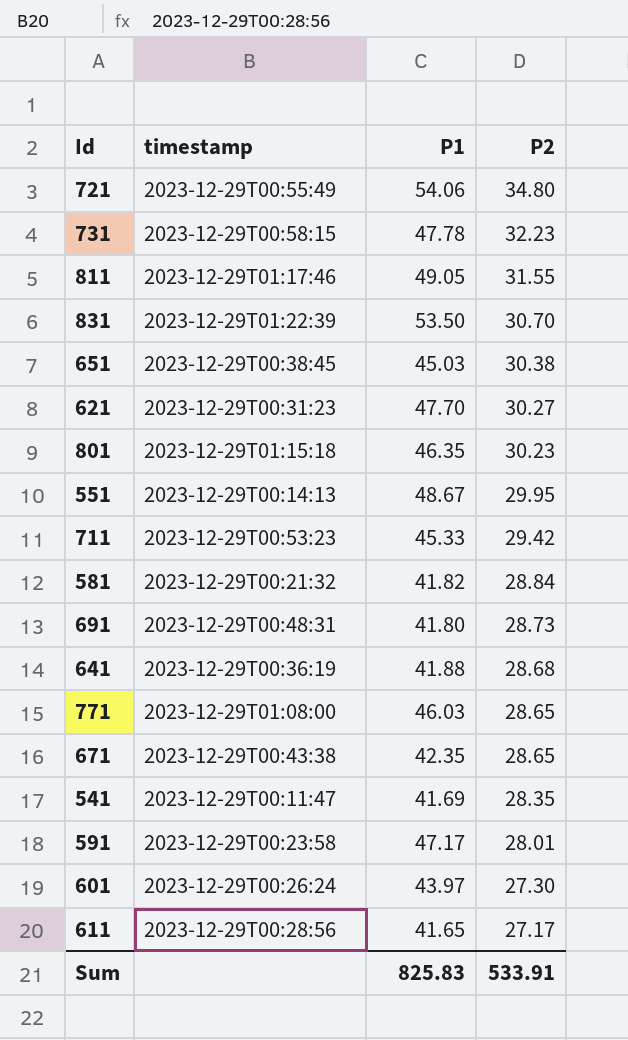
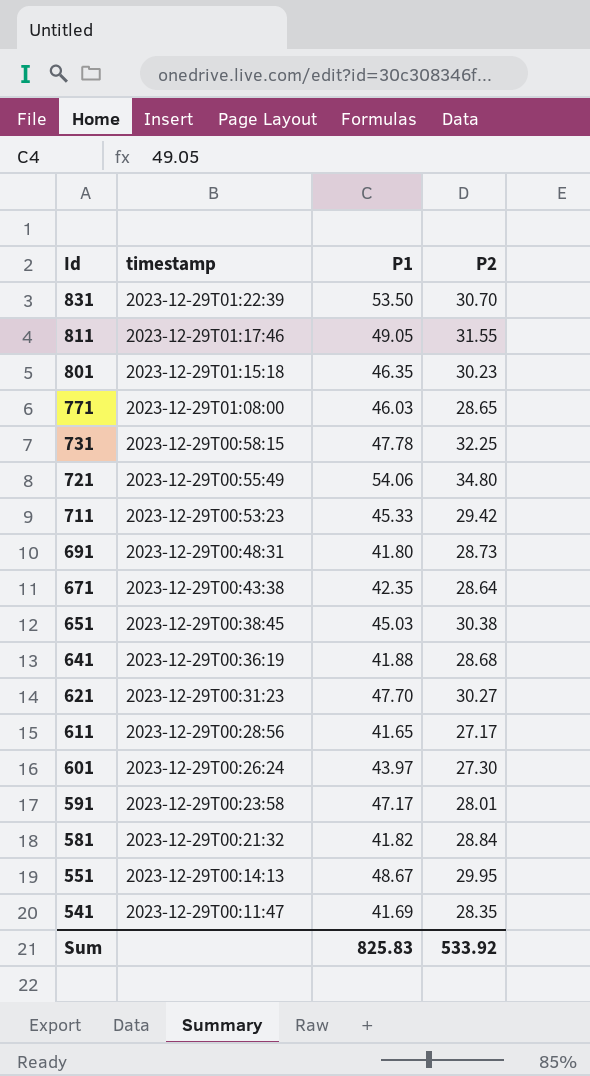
row order: P2 descending -> Id descending
731 | P2: 32.23 -> 32.25
671 | P2: 28.65 -> 28.64
Sum | P2: 533.91 -> 533.92

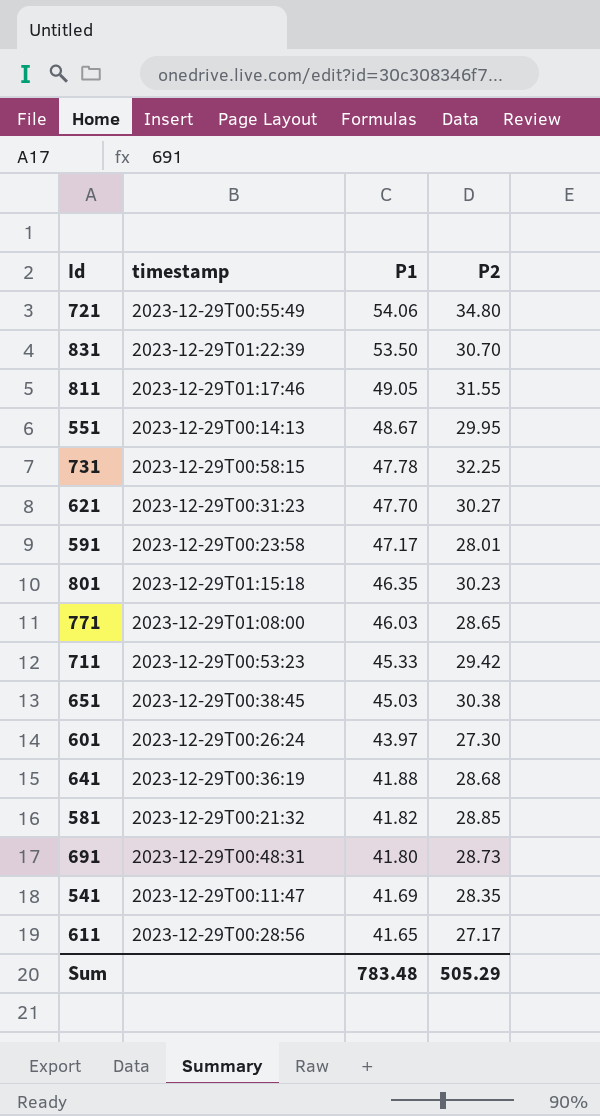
row order: Id descending -> P1 descending
row 671: 2023-12-29T00:43:38 | 42.35 | 28.64 -> none
581 | P2: 28.84 -> 28.85
Sum | P1: 825.83 -> 783.48
Sum | P2: 533.92 -> 505.29

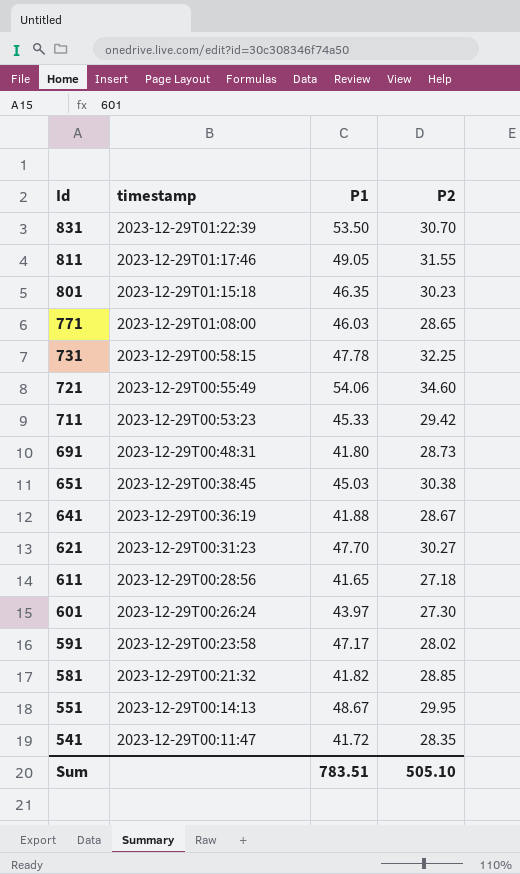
row order: P1 descending -> Id descending
721 | P2: 34.80 -> 34.60
641 | P2: 28.68 -> 28.67
611 | P2: 27.17 -> 27.18
591 | P2: 28.01 -> 28.02
541 | P1: 41.69 -> 41.72
Sum | P1: 783.48 -> 783.51
Sum | P2: 505.29 -> 505.10

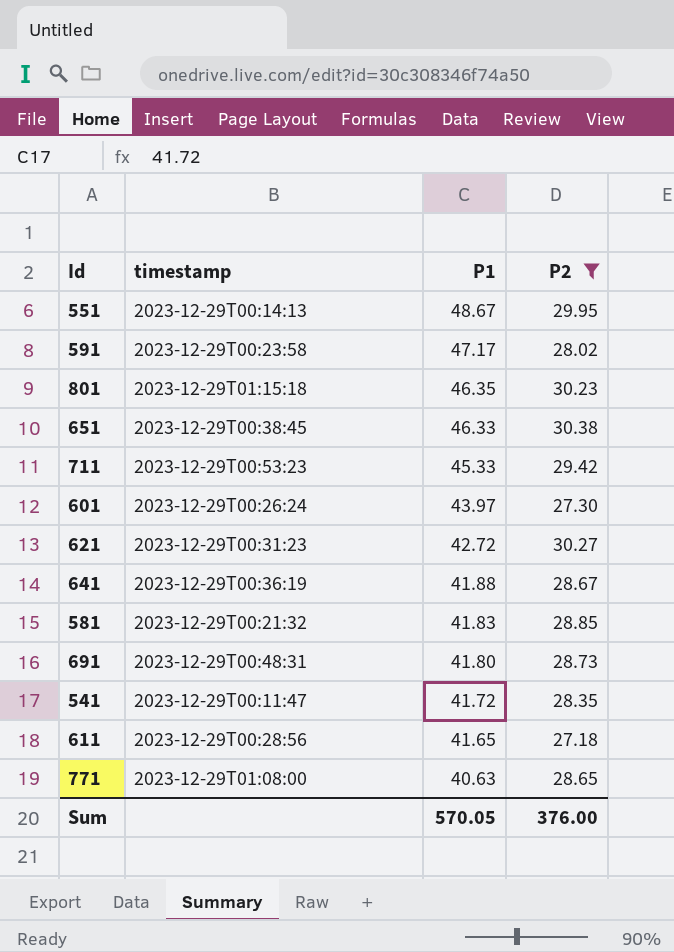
filter: none -> P2 <= 30.38
row order: Id descending -> P1 descending
651 | P1: 45.03 -> 46.33
621 | P1: 47.70 -> 42.72
581 | P1: 41.82 -> 41.83
771 | P1: 46.03 -> 40.63
Sum | P1: 783.51 -> 570.05
Sum | P2: 505.10 -> 376.00

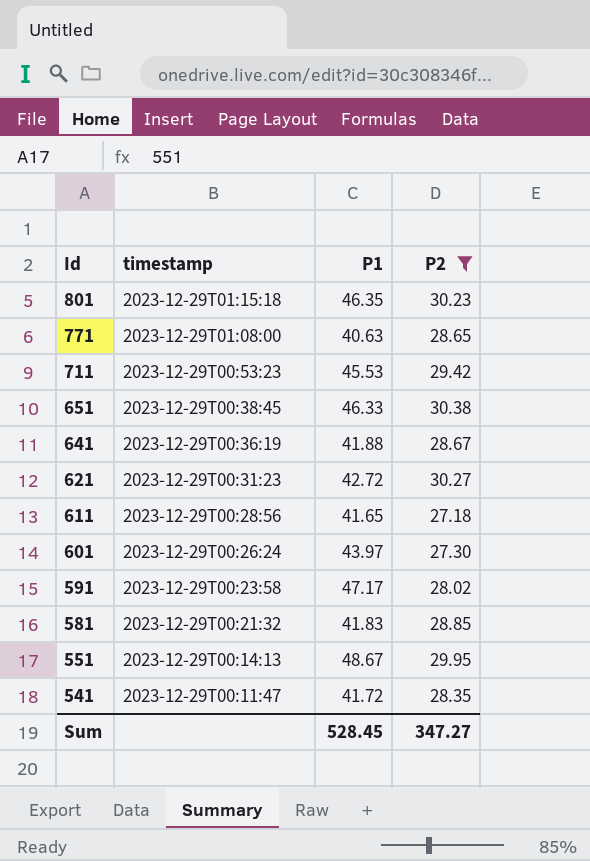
row order: P1 descending -> Id descending
row 691: 2023-12-29T00:48:31 | 41.80 | 28.73 -> none
711 | P1: 45.33 -> 45.53
Sum | P1: 570.05 -> 528.45
Sum | P2: 376.00 -> 347.27

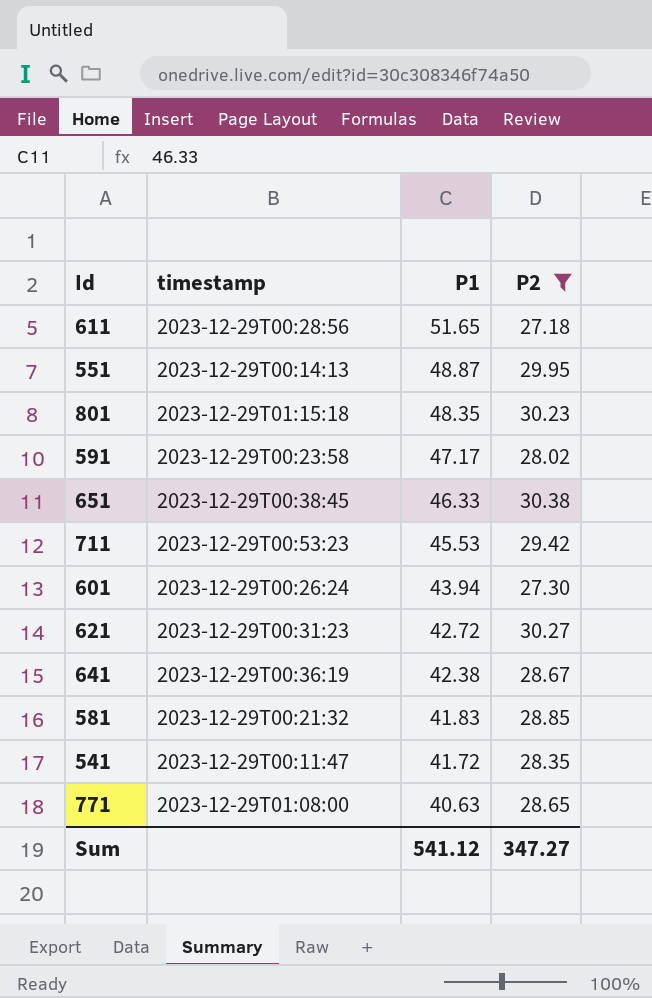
row order: Id descending -> P1 descending
611 | P1: 41.65 -> 51.65
551 | P1: 48.67 -> 48.87
801 | P1: 46.35 -> 48.35
601 | P1: 43.97 -> 43.94
641 | P1: 41.88 -> 42.38
Sum | P1: 528.45 -> 541.12

